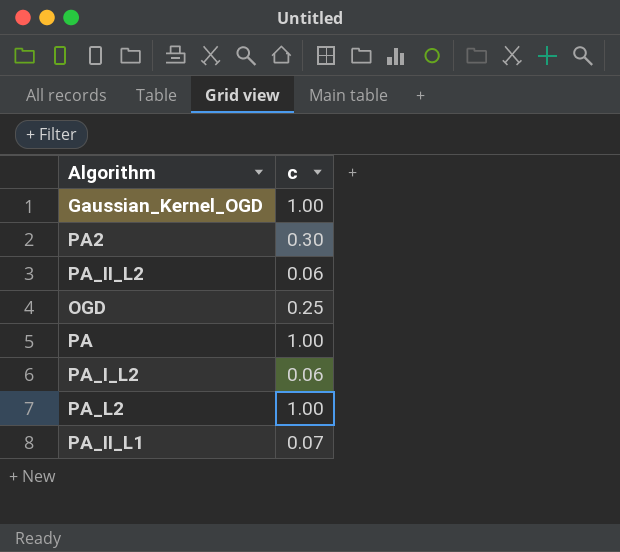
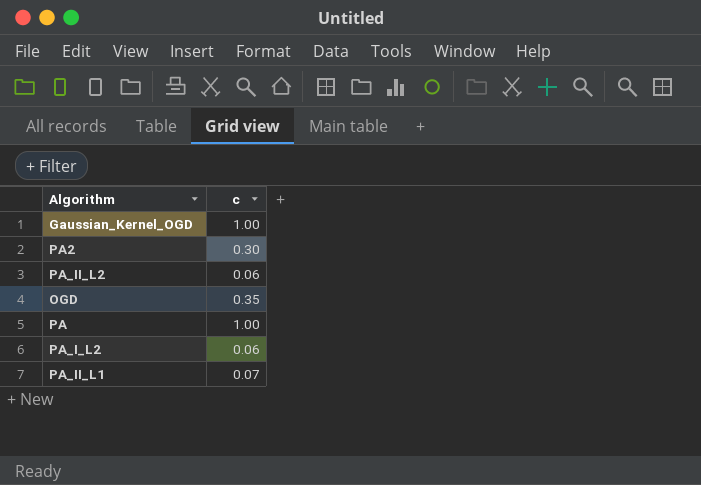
row PA_L2: 1.00 -> none
OGD | c: 0.25 -> 0.35

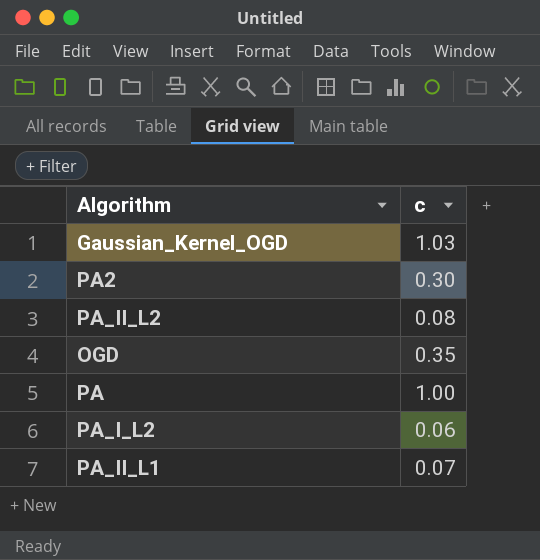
Gaussian_Kernel_OGD | c: 1.00 -> 1.03
PA_II_L2 | c: 0.06 -> 0.08

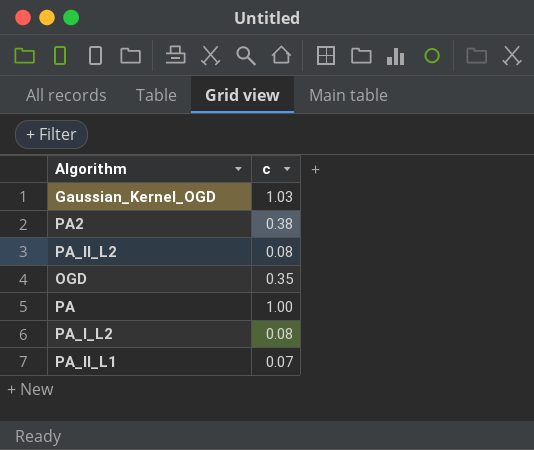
PA2 | c: 0.30 -> 0.38
PA_I_L2 | c: 0.06 -> 0.08

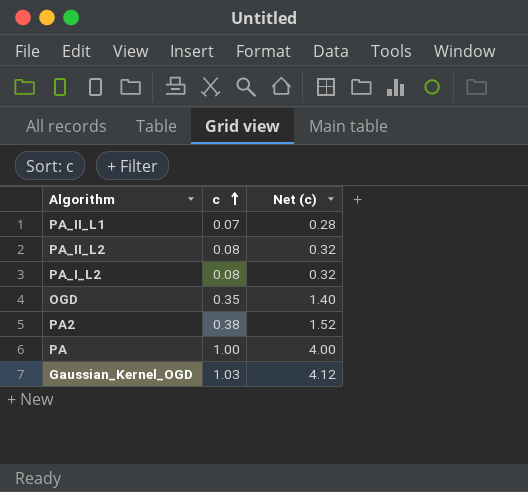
row order: none -> c ascending
column Net (c) | formula: none -> [c] * 4

